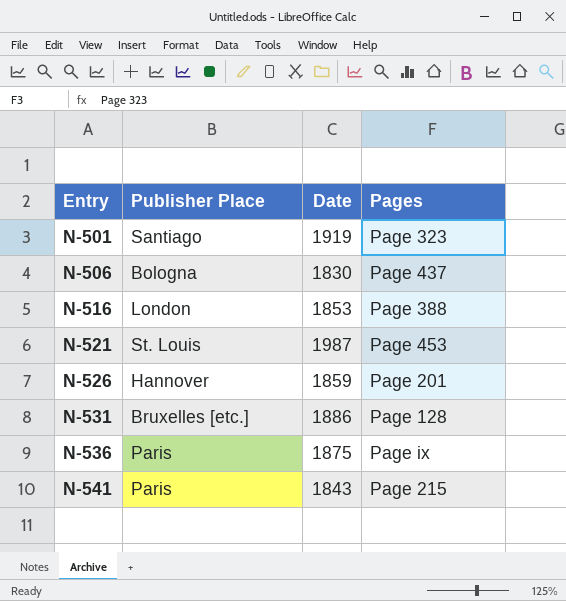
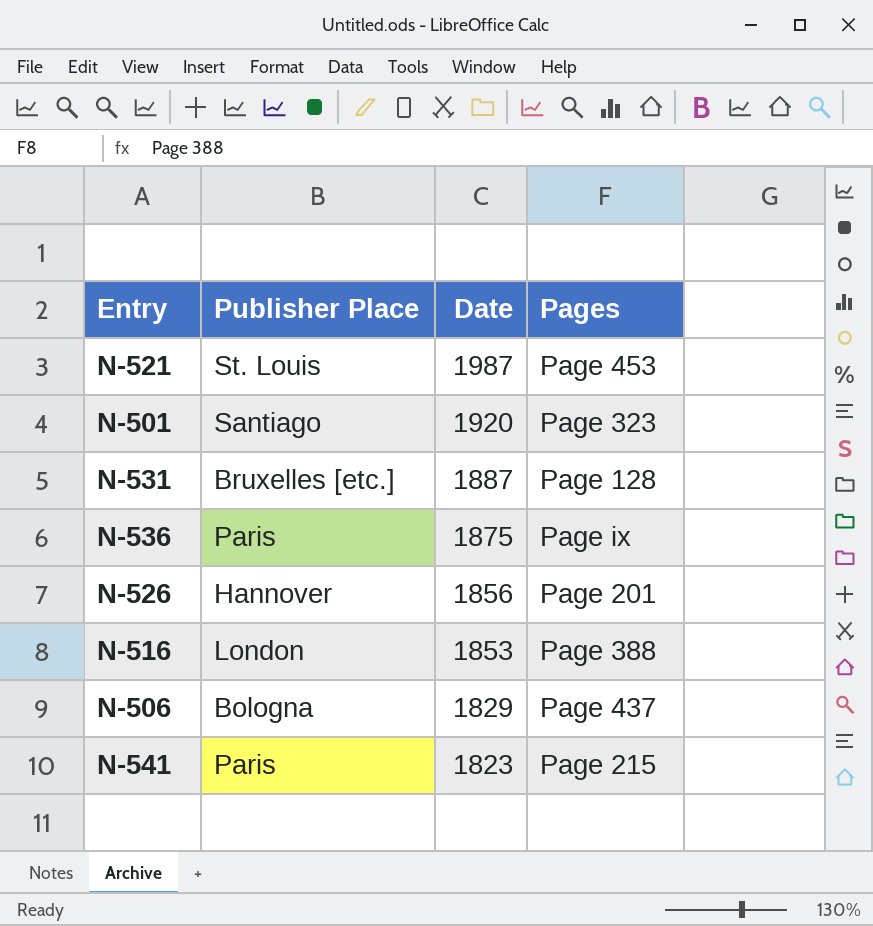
row order: Entry ascending -> Date descending
N-501 | Date: 1919 -> 1920
N-531 | Date: 1886 -> 1887
N-526 | Date: 1859 -> 1856
N-506 | Date: 1830 -> 1829
N-541 | Date: 1843 -> 1823

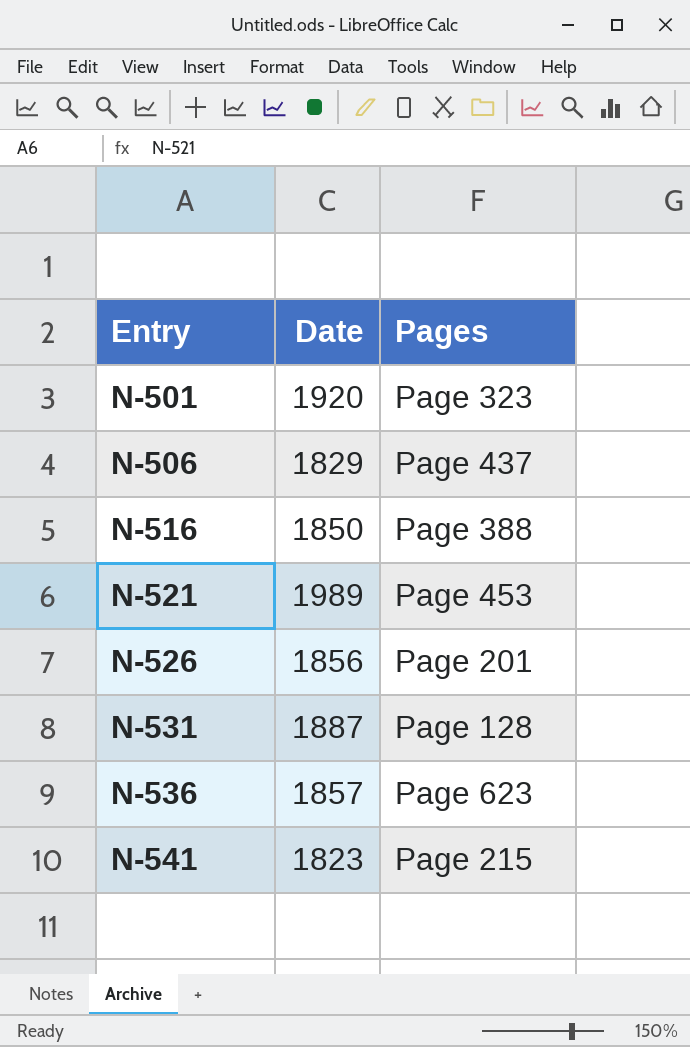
row order: Date descending -> Entry ascending
column Publisher Place | position: 2 -> none
N-516 | Date: 1853 -> 1850
N-521 | Date: 1987 -> 1989
N-536 | Date: 1875 -> 1857
N-536 | Pages: Page ix -> Page 623

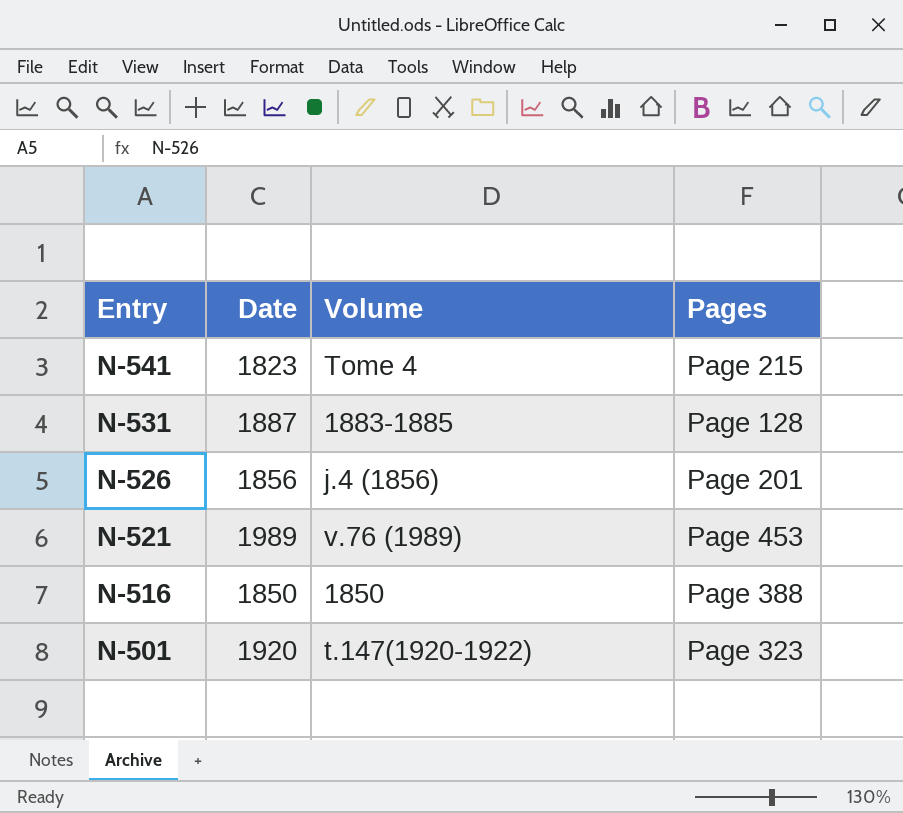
row order: Entry ascending -> Entry descending
column Volume | position: none -> 3
row N-506: 1829 | Page 437 -> none
row N-536: 1857 | Page 623 -> none

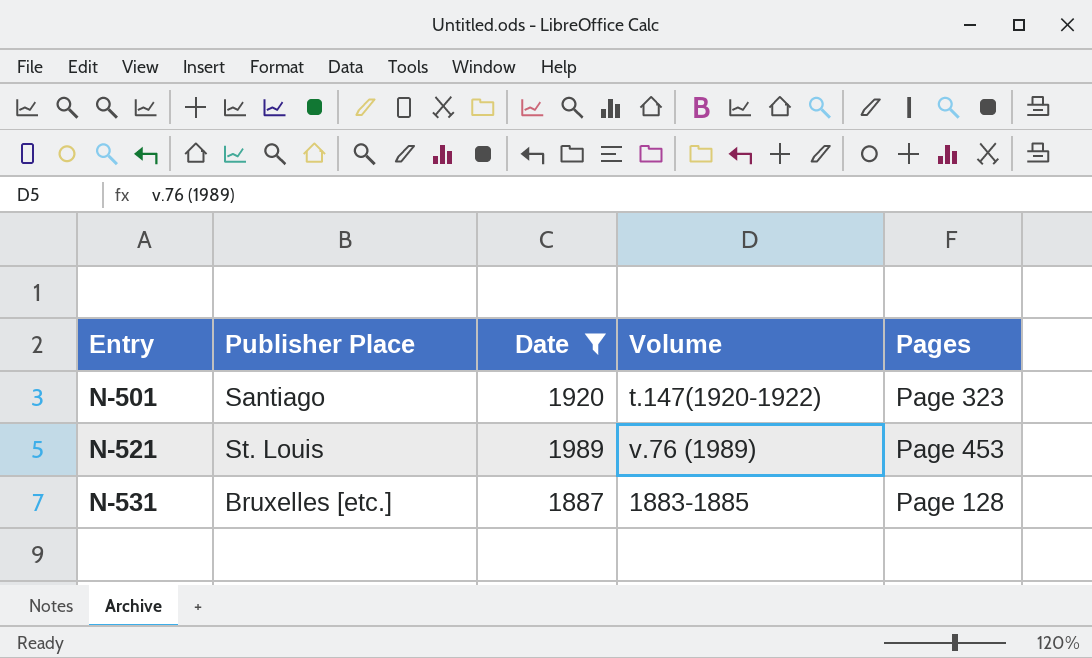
filter: none -> Date >= 1887
row order: Entry descending -> Entry ascending
column Publisher Place | position: none -> 2

